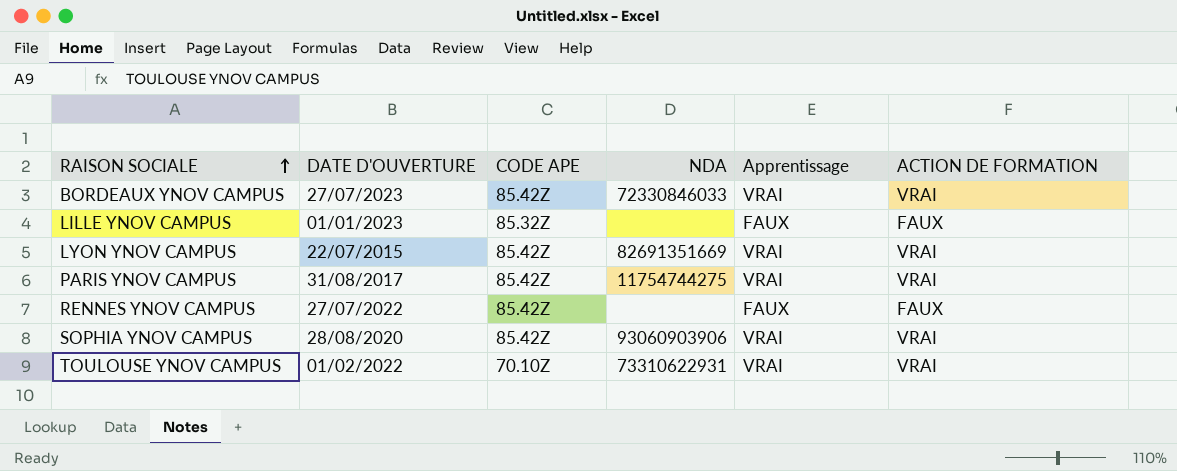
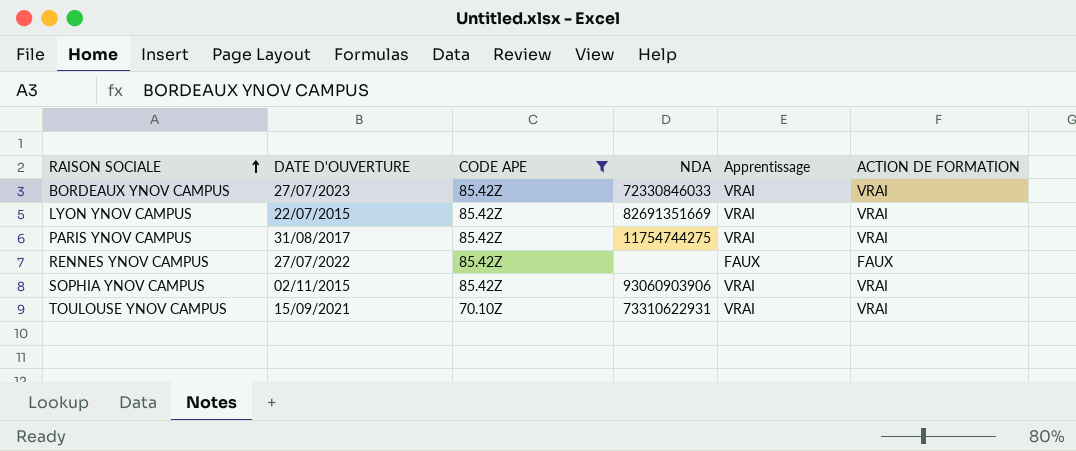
filter: none -> CODE APE != 85.32Z
SOPHIA YNOV CAMPUS | DATE D'OUVERTURE: 28/08/2020 -> 02/11/2015
TOULOUSE YNOV CAMPUS | DATE D'OUVERTURE: 01/02/2022 -> 15/09/2021

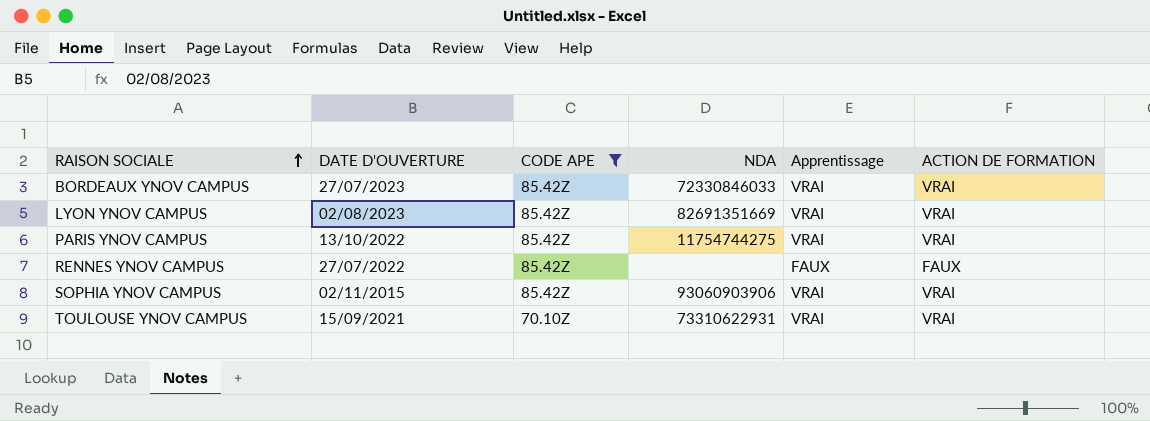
LYON YNOV CAMPUS | DATE D'OUVERTURE: 22/07/2015 -> 02/08/2023
PARIS YNOV CAMPUS | DATE D'OUVERTURE: 31/08/2017 -> 13/10/2022

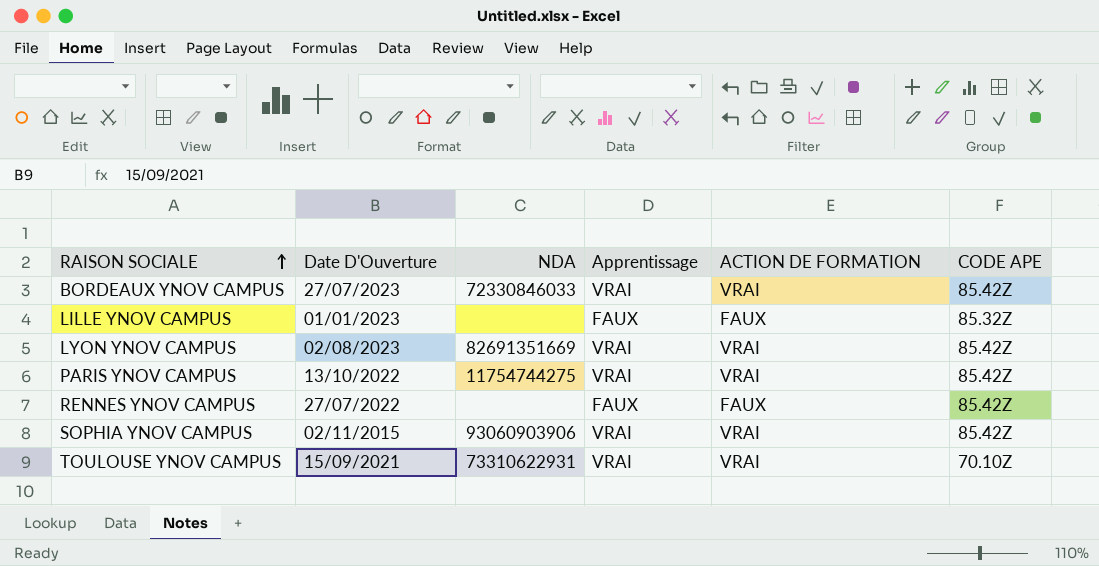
filter: CODE APE != 85.32Z -> none
column name: DATE D'OUVERTURE -> Date D'Ouverture
column CODE APE | position: 3 -> 6

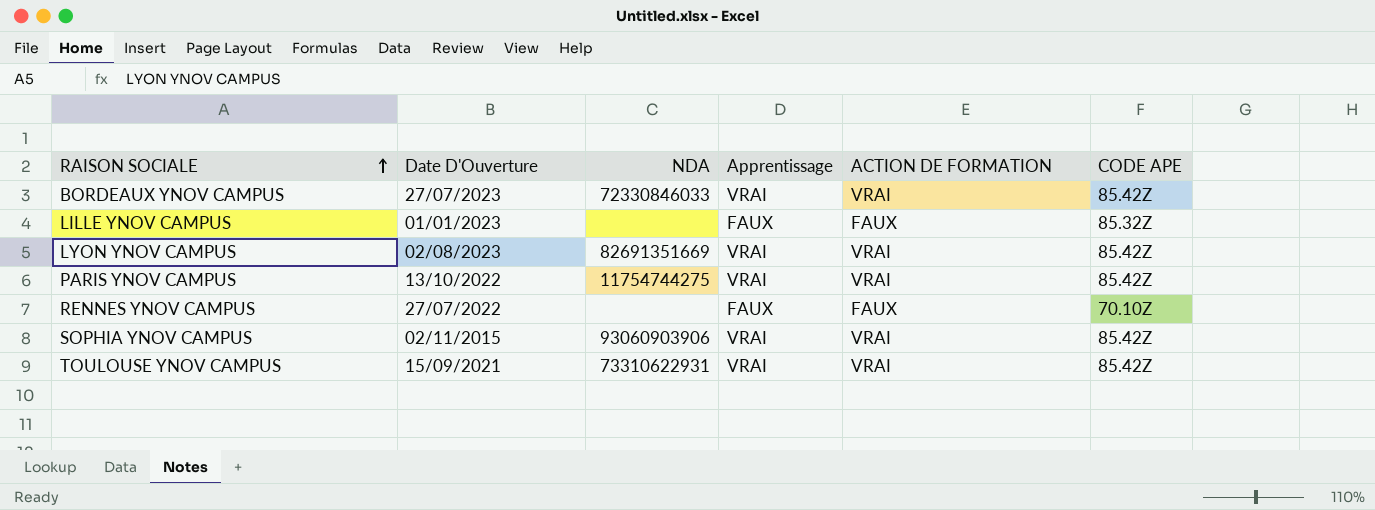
RENNES YNOV CAMPUS | CODE APE: 85.42Z -> 70.10Z
TOULOUSE YNOV CAMPUS | CODE APE: 70.10Z -> 85.42Z

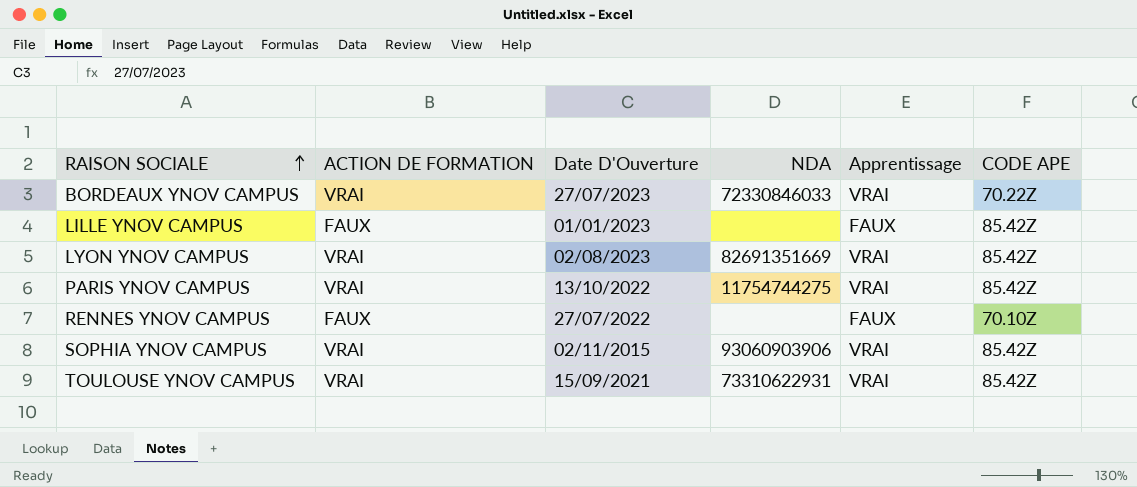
column ACTION DE FORMATION | position: 5 -> 2
BORDEAUX YNOV CAMPUS | CODE APE: 85.42Z -> 70.22Z
LILLE YNOV CAMPUS | CODE APE: 85.32Z -> 85.42Z

